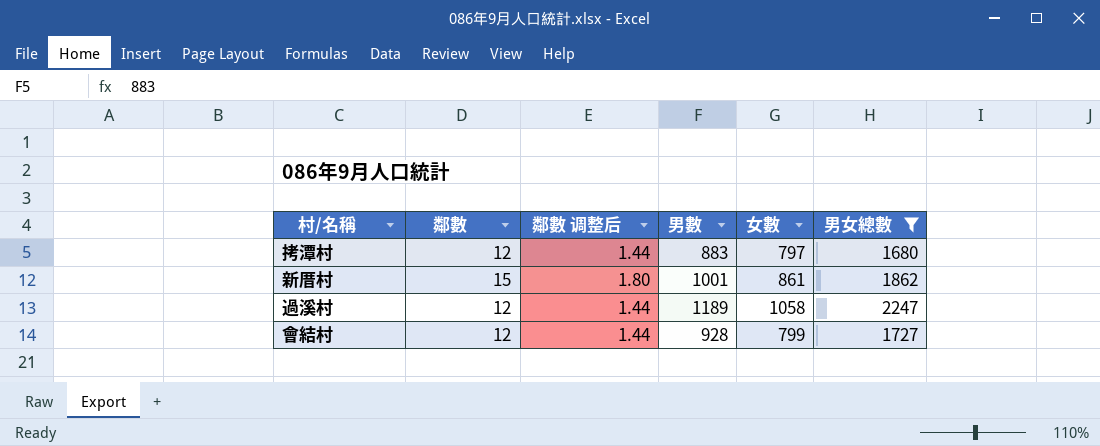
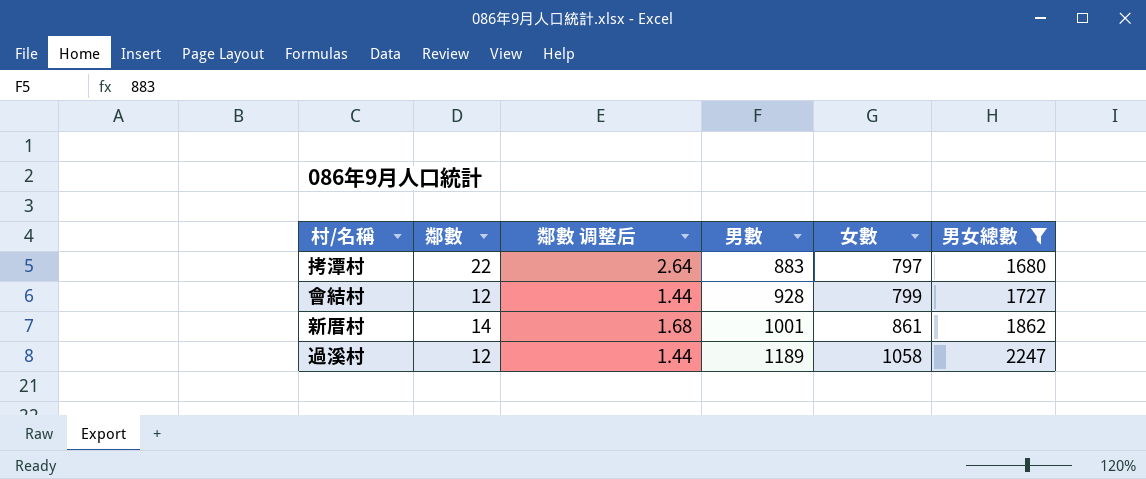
row order: none -> 男數 ascending
拷潭村 | 鄰數: 12 -> 22
拷潭村 | 鄰數 调整后: 1.44 -> 2.64
新厝村 | 鄰數: 15 -> 14
新厝村 | 鄰數 调整后: 1.80 -> 1.68

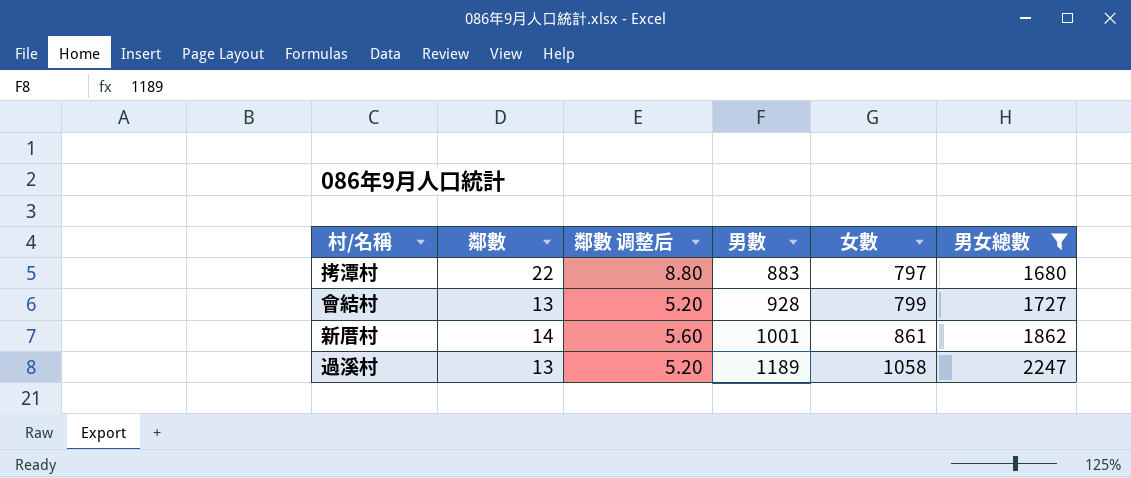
column 鄰數 调整后 | formula: [鄰數] * 0.12 -> [鄰數] * 0.4
會結村 | 鄰數: 12 -> 13
過溪村 | 鄰數: 12 -> 13

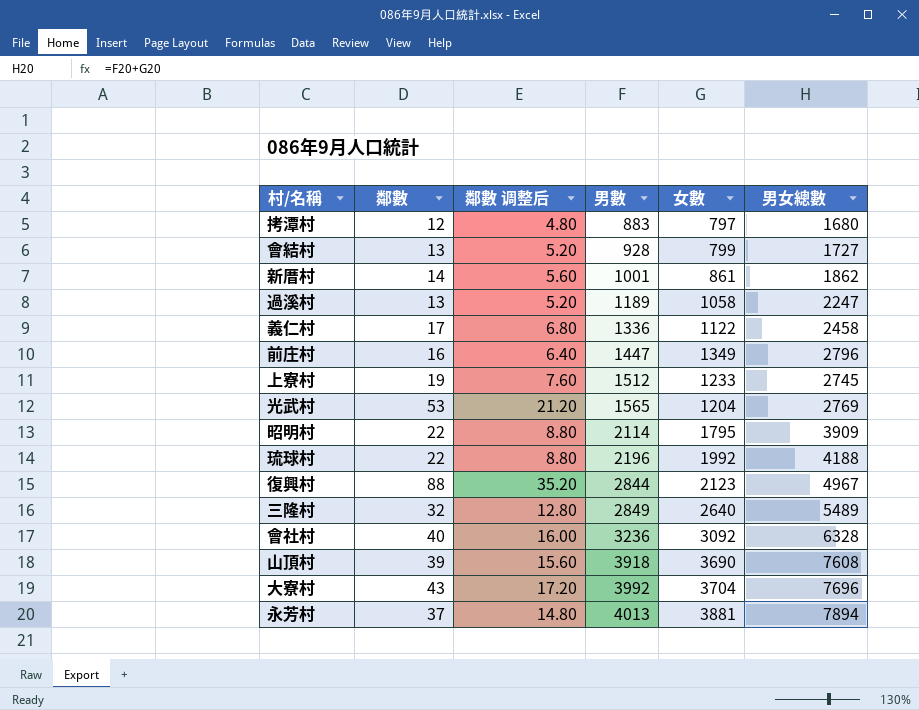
filter: 男女總數 <= 2247 -> none
拷潭村 | 鄰數: 22 -> 12
拷潭村 | 鄰數 调整后: 8.80 -> 4.80

